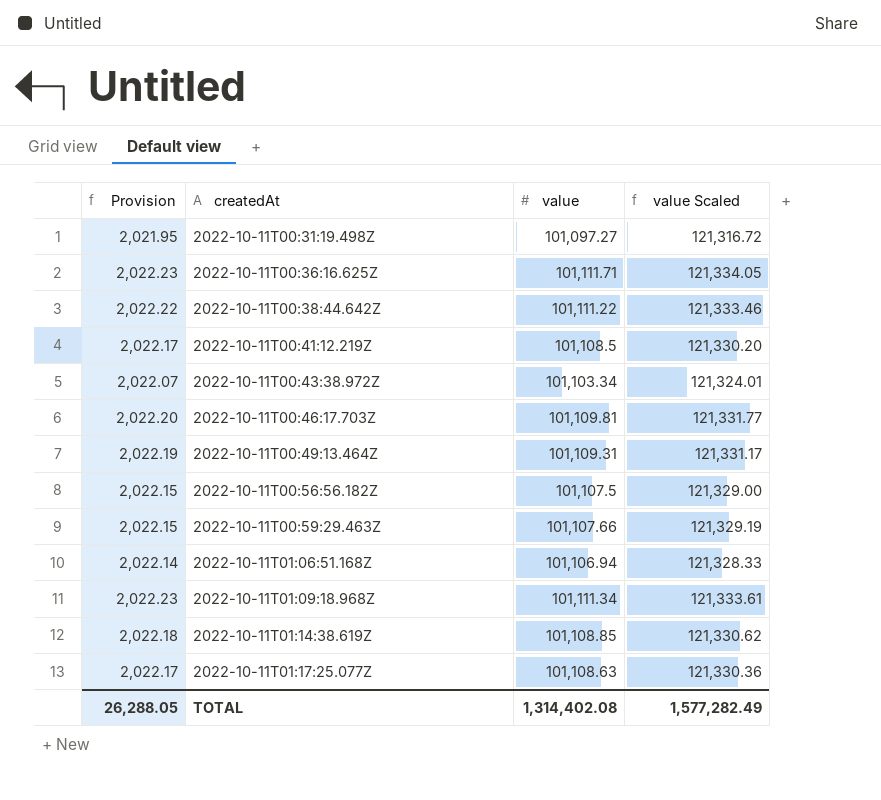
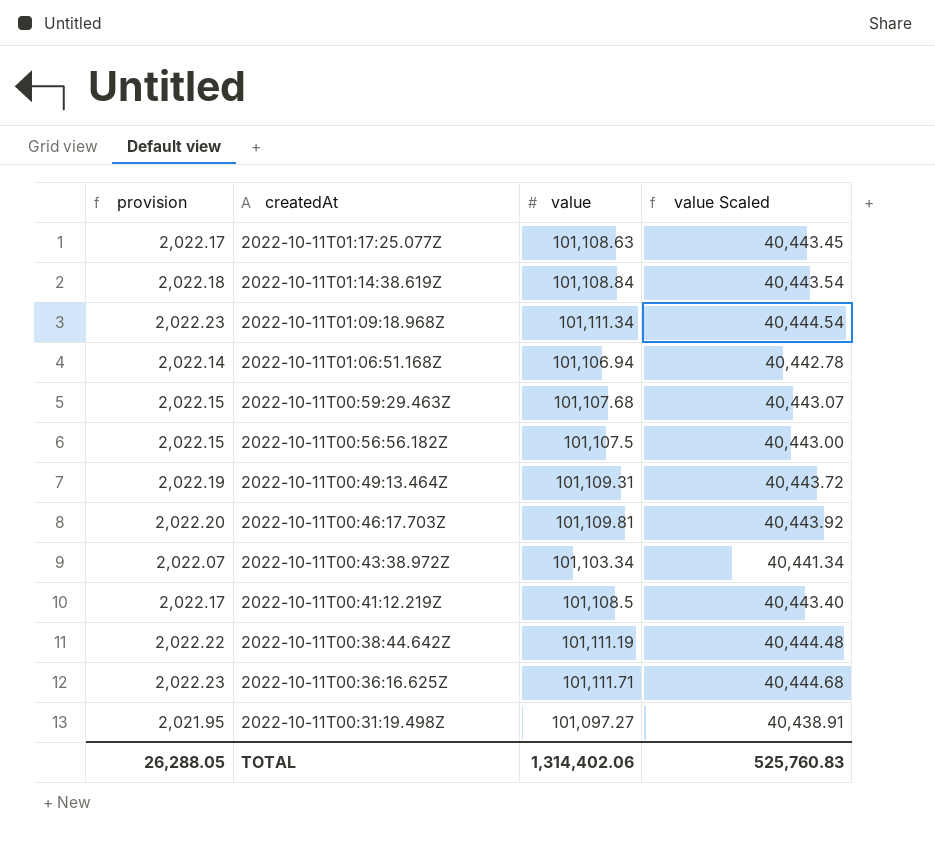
row order: createdAt ascending -> createdAt descending
column name: Provision -> provision
column value Scaled | formula: [value] * 1.2 -> [value] * 0.4
2022-10-11T01:14:38.619Z | value: 101,108.85 -> 101,108.84
2022-10-11T00:59:29.463Z | value: 101,107.66 -> 101,107.68
2022-10-11T00:38:44.642Z | value: 101,111.22 -> 101,111.19
TOTAL | value: 1,314,402.08 -> 1,314,402.06
TOTAL | value Scaled: 1,577,282.49 -> 525,760.83

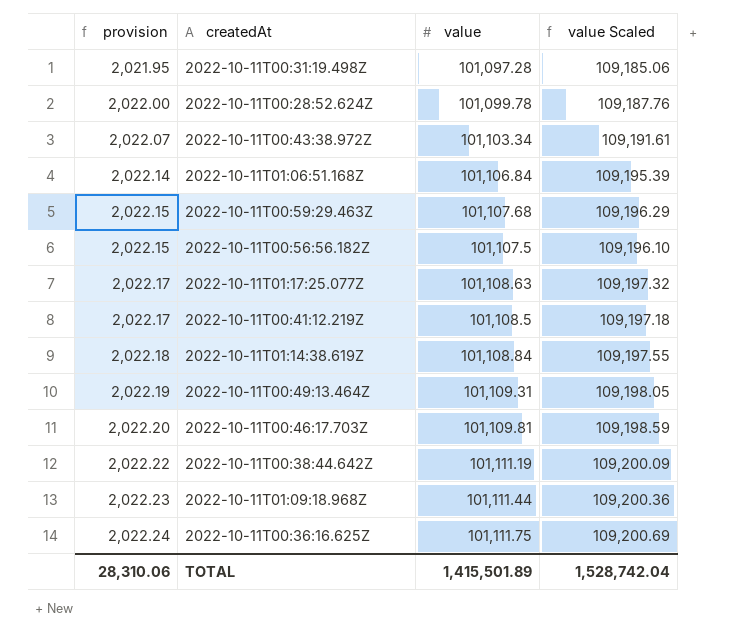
row order: createdAt descending -> provision ascending
column value Scaled | formula: [value] * 0.4 -> [value] * 1.08
2022-10-11T00:31:19.498Z | value: 101,097.27 -> 101,097.28
row 2022-10-11T00:28:52.624Z: none -> 2,022.00 | 101,099.78 | 109,187.76
2022-10-11T01:06:51.168Z | value: 101,106.94 -> 101,106.84
2022-10-11T01:09:18.968Z | value: 101,111.34 -> 101,111.44
2022-10-11T00:36:16.625Z | provision: 2,022.23 -> 2,022.24
2022-10-11T00:36:16.625Z | value: 101,111.71 -> 101,111.75
TOTAL | provision: 26,288.05 -> 28,310.06
TOTAL | value: 1,314,402.06 -> 1,415,501.89
TOTAL | value Scaled: 525,760.83 -> 1,528,742.04

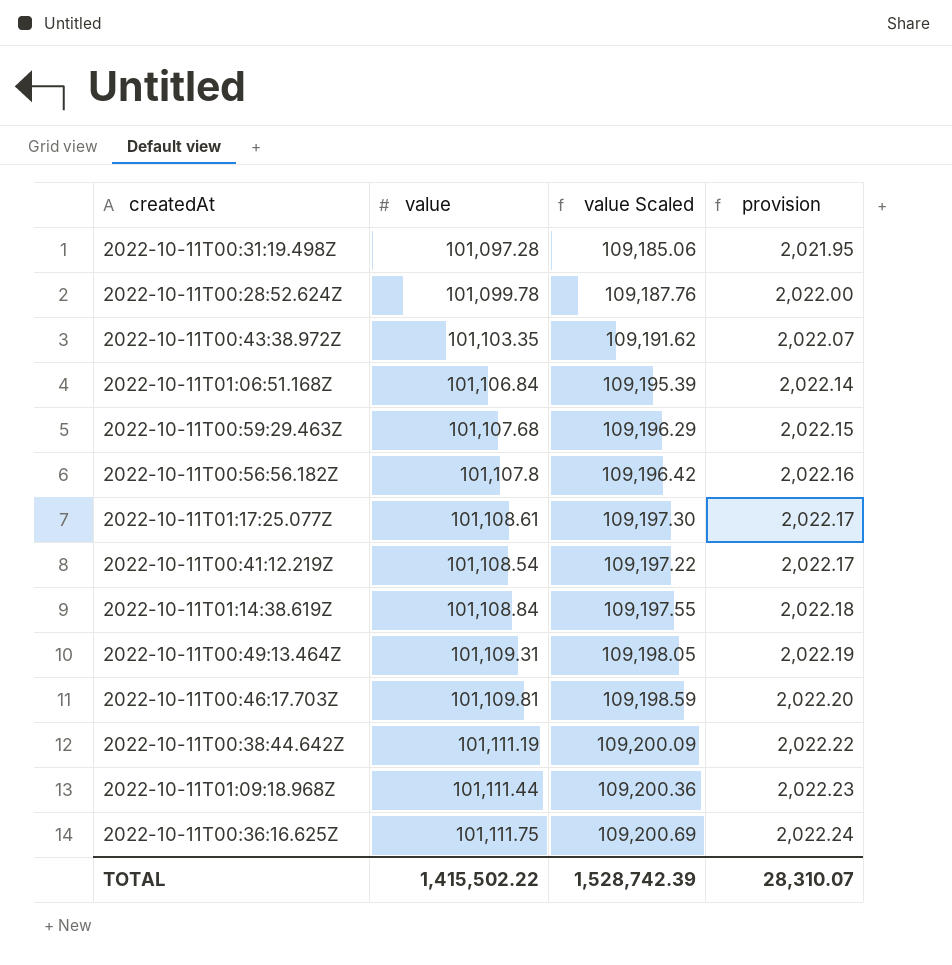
column provision | position: 1 -> 4
2022-10-11T00:43:38.972Z | value: 101,103.34 -> 101,103.35
2022-10-11T00:43:38.972Z | value Scaled: 109,191.61 -> 109,191.62
2022-10-11T00:56:56.182Z | value: 101,107.5 -> 101,107.8
2022-10-11T00:56:56.182Z | value Scaled: 109,196.10 -> 109,196.42
2022-10-11T00:56:56.182Z | provision: 2,022.15 -> 2,022.16
2022-10-11T01:17:25.077Z | value: 101,108.63 -> 101,108.61
2022-10-11T01:17:25.077Z | value Scaled: 109,197.32 -> 109,197.30
2022-10-11T00:41:12.219Z | value: 101,108.5 -> 101,108.54
2022-10-11T00:41:12.219Z | value Scaled: 109,197.18 -> 109,197.22
TOTAL | value: 1,415,501.89 -> 1,415,502.22
TOTAL | value Scaled: 1,528,742.04 -> 1,528,742.39
TOTAL | provision: 28,310.06 -> 28,310.07

